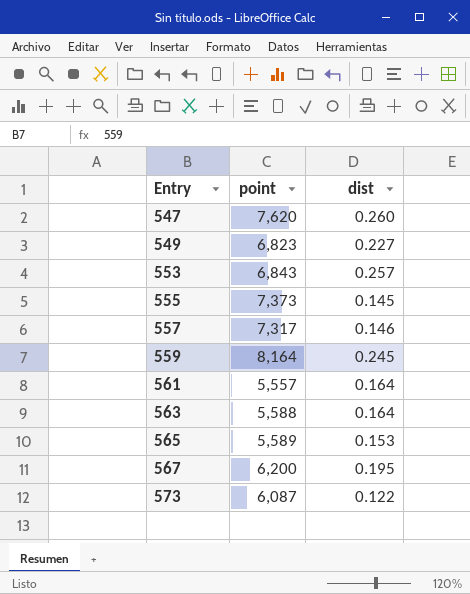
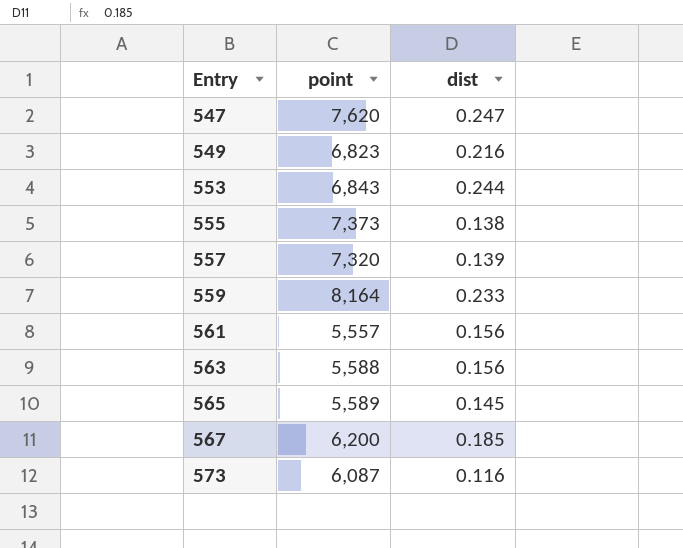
547 | dist: 0.260 -> 0.247
549 | dist: 0.227 -> 0.216
553 | dist: 0.257 -> 0.244
555 | dist: 0.145 -> 0.138
557 | point: 7,317 -> 7,320
557 | dist: 0.146 -> 0.139
559 | dist: 0.245 -> 0.233
561 | dist: 0.164 -> 0.156
563 | dist: 0.164 -> 0.156
565 | dist: 0.153 -> 0.145
567 | dist: 0.195 -> 0.185
573 | dist: 0.122 -> 0.116

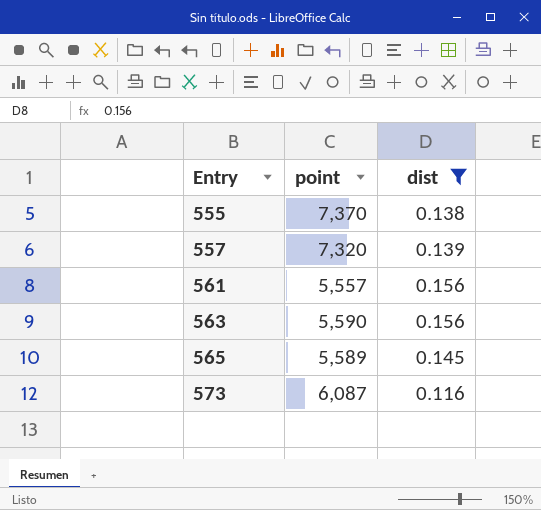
filter: none -> dist <= 0.156
555 | point: 7,373 -> 7,370
563 | point: 5,588 -> 5,590

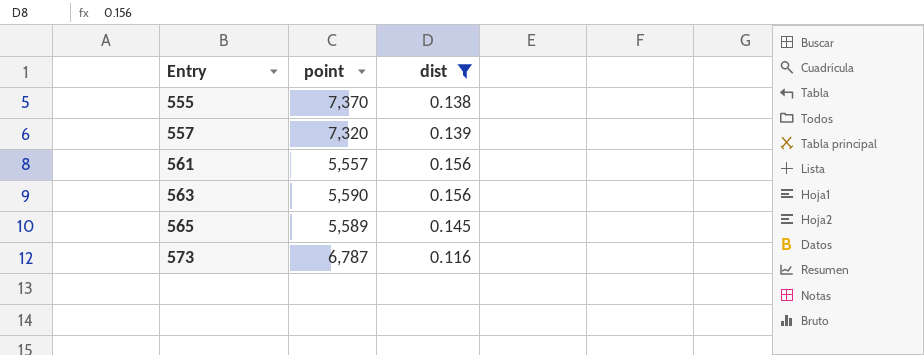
573 | point: 6,087 -> 6,787

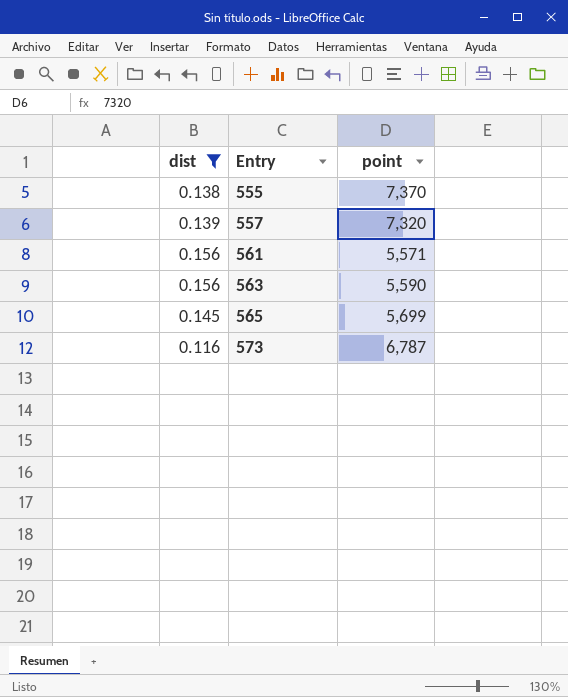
column dist | position: 3 -> 1
561 | point: 5,557 -> 5,571
565 | point: 5,589 -> 5,699

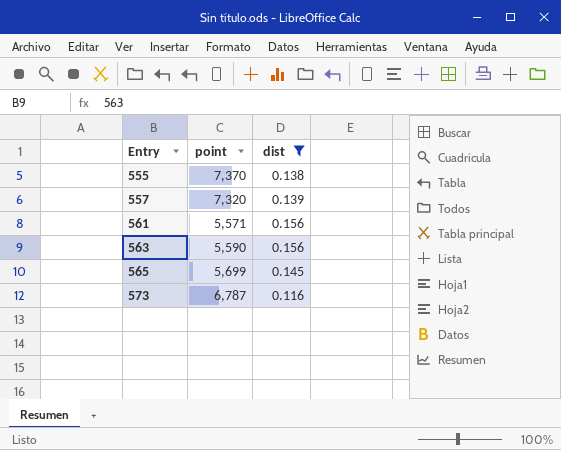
column dist | position: 1 -> 3

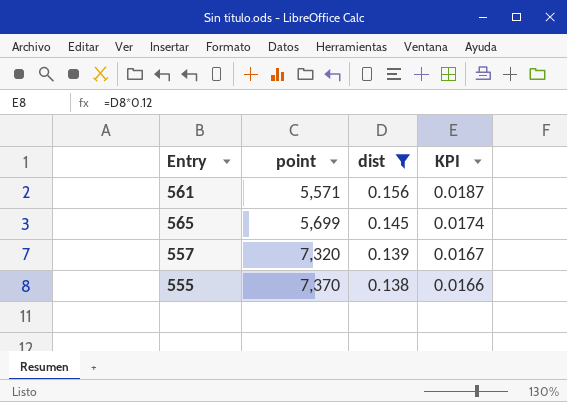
row order: Entry ascending -> point ascending
column KPI | formula: none -> [dist] * 0.12
row 563: 5,590 | 0.156 -> none
row 573: 6,787 | 0.116 -> none

